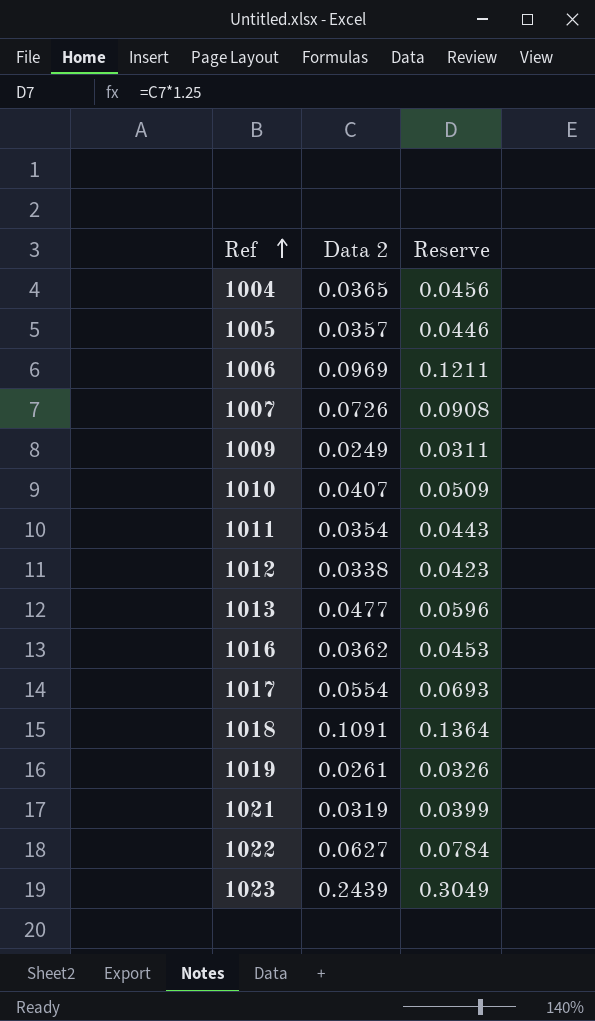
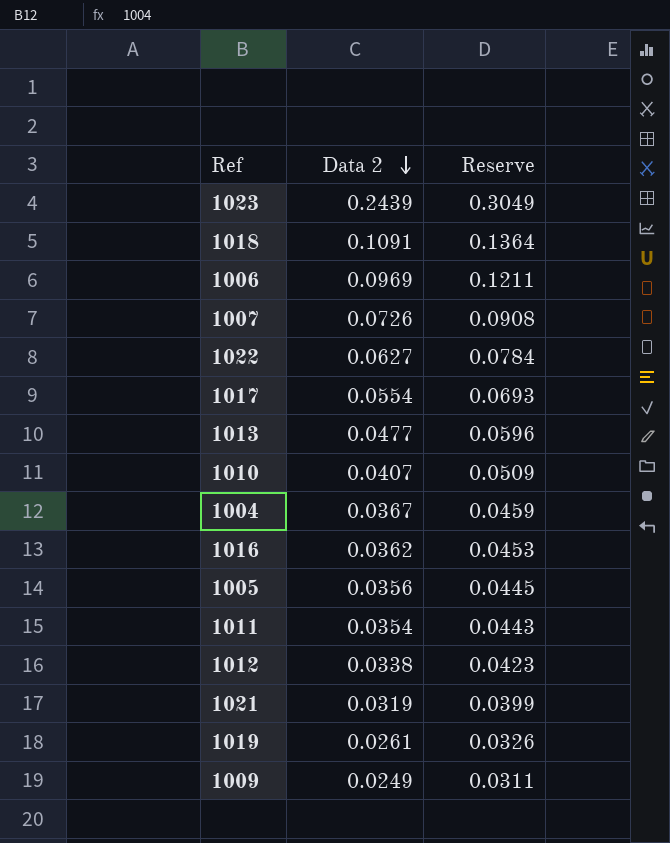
row order: Ref ascending -> Data 2 descending
1004 | Data 2: 0.0365 -> 0.0367
1004 | Reserve: 0.0456 -> 0.0459
1005 | Data 2: 0.0357 -> 0.0356
1005 | Reserve: 0.0446 -> 0.0445

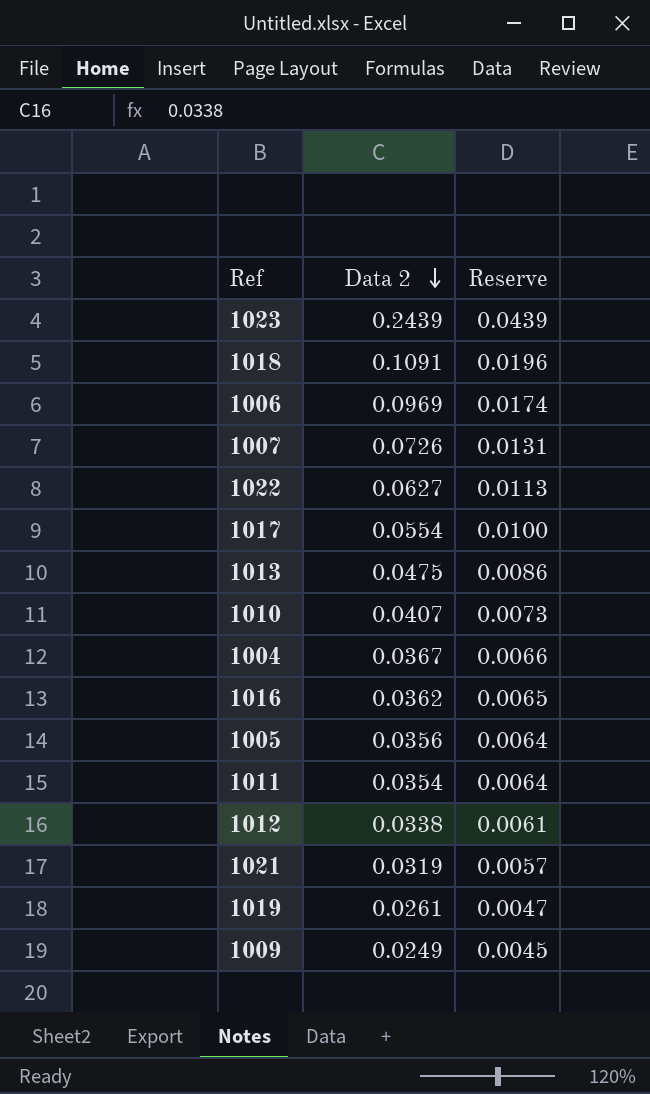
column Reserve | formula: [Data 2] * 1.25 -> [Data 2] * 0.18
1013 | Data 2: 0.0477 -> 0.0475

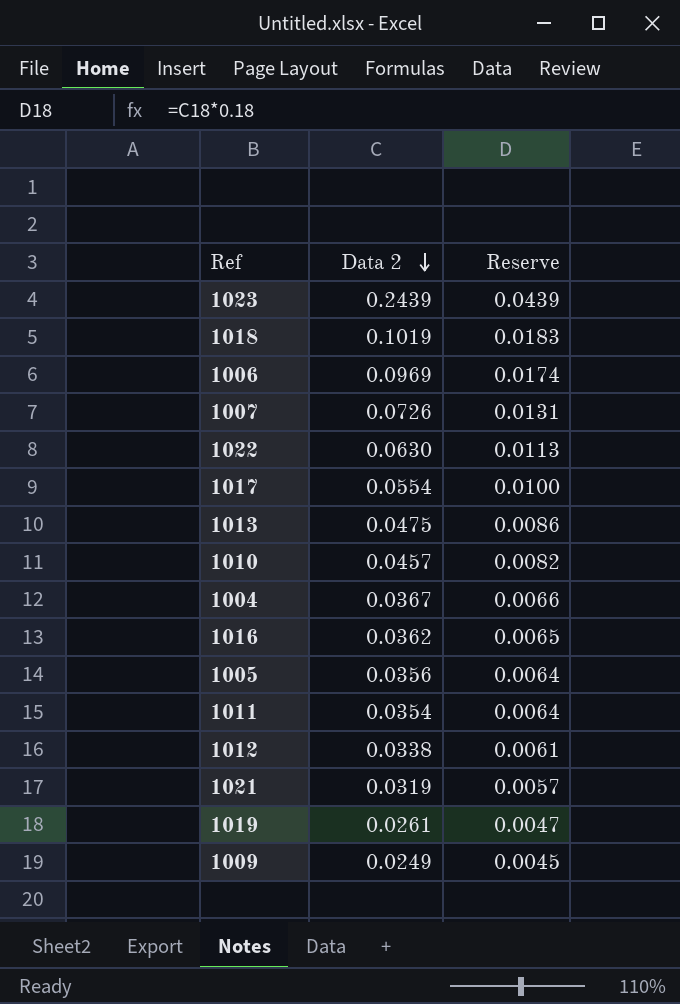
1018 | Data 2: 0.1091 -> 0.1019
1018 | Reserve: 0.0196 -> 0.0183
1022 | Data 2: 0.0627 -> 0.0630
1010 | Data 2: 0.0407 -> 0.0457
1010 | Reserve: 0.0073 -> 0.0082

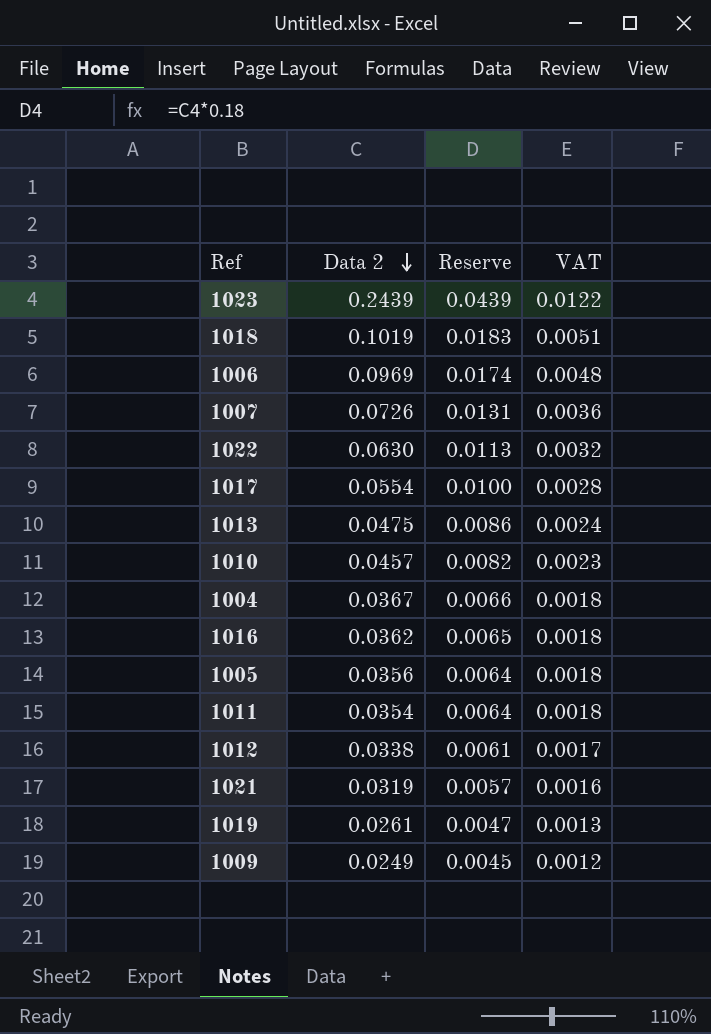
column VAT | formula: none -> [Data 2] * 0.05

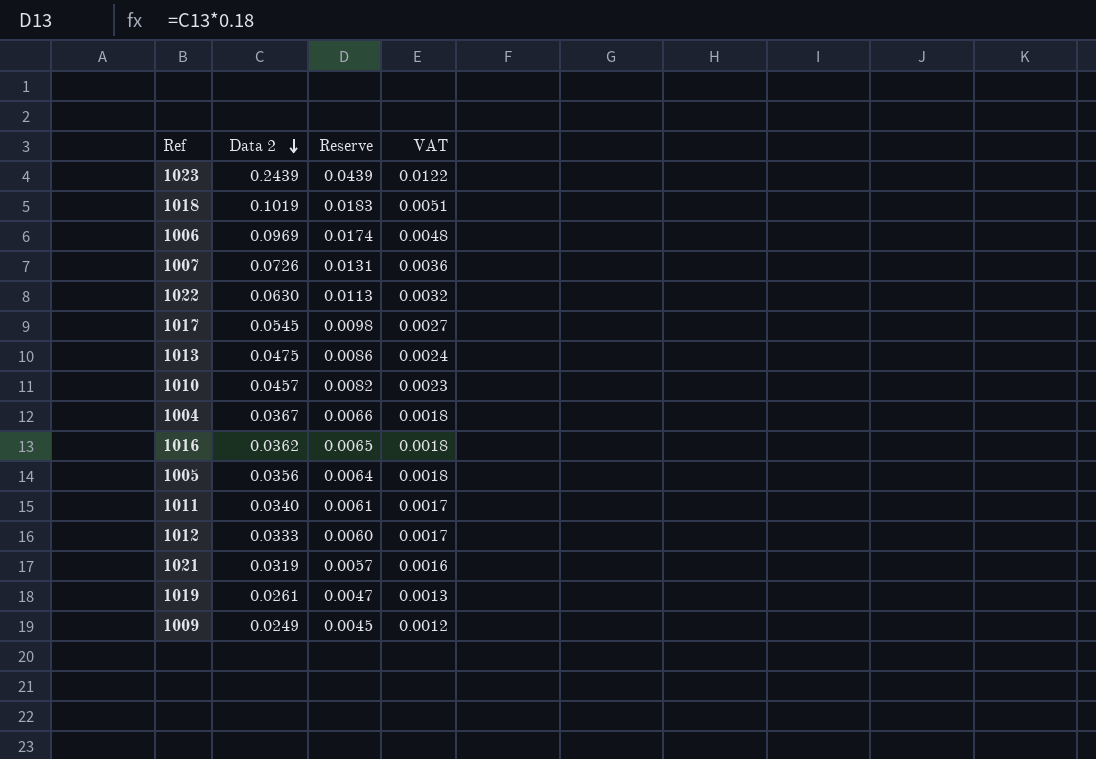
1017 | Data 2: 0.0554 -> 0.0545
1017 | Reserve: 0.0100 -> 0.0098
1017 | VAT: 0.0028 -> 0.0027
1011 | Data 2: 0.0354 -> 0.0340
1011 | Reserve: 0.0064 -> 0.0061
1011 | VAT: 0.0018 -> 0.0017
1012 | Data 2: 0.0338 -> 0.0333
1012 | Reserve: 0.0061 -> 0.0060

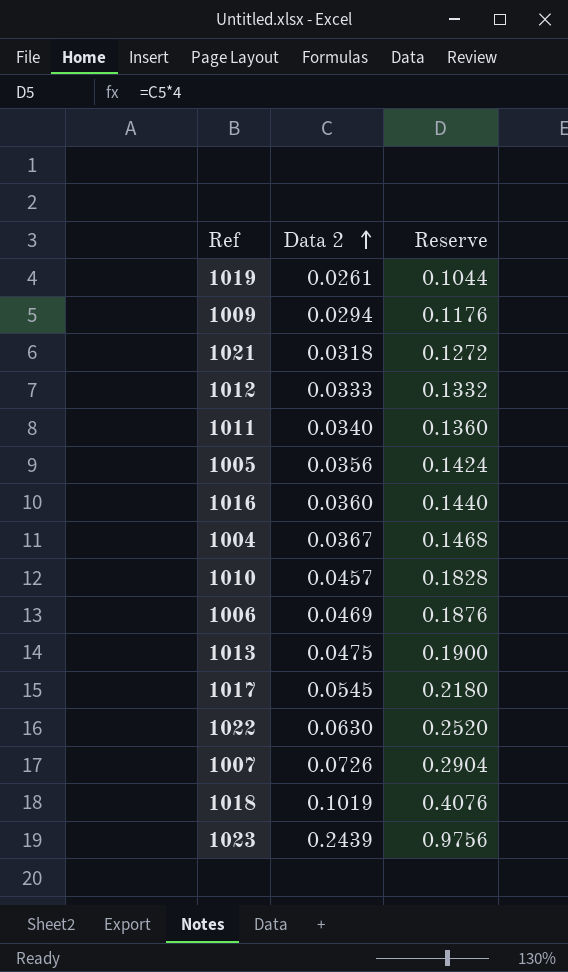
row order: Data 2 descending -> Data 2 ascending
column VAT | formula: [Data 2] * 0.05 -> none
column Reserve | formula: [Data 2] * 0.18 -> [Data 2] * 4
1009 | Data 2: 0.0249 -> 0.0294
1021 | Data 2: 0.0319 -> 0.0318
1016 | Data 2: 0.0362 -> 0.0360
1006 | Data 2: 0.0969 -> 0.0469

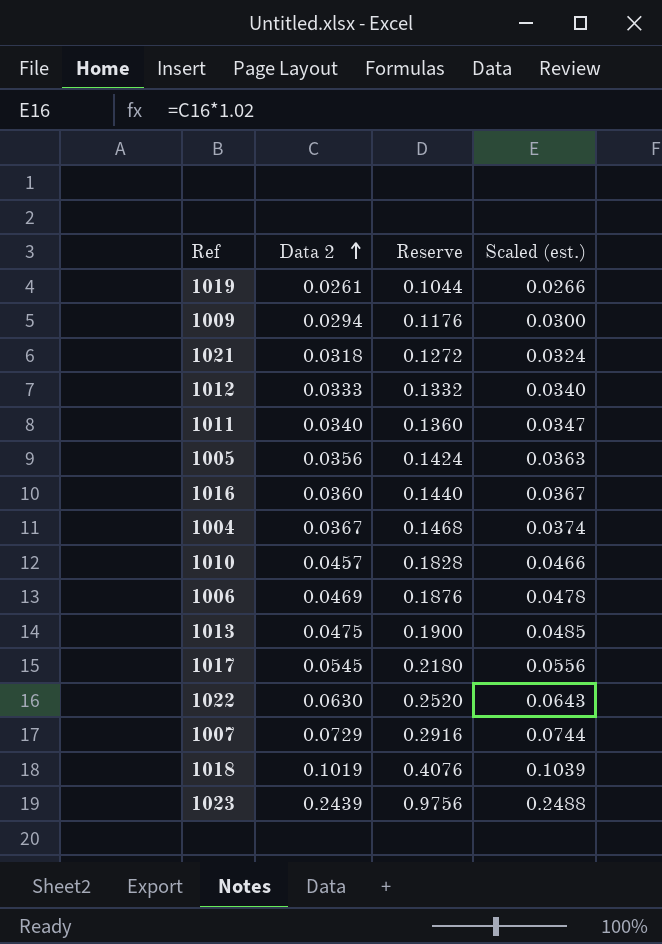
column Scaled (est.) | formula: none -> [Data 2] * 1.02
1007 | Data 2: 0.0726 -> 0.0729
1007 | Reserve: 0.2904 -> 0.2916

